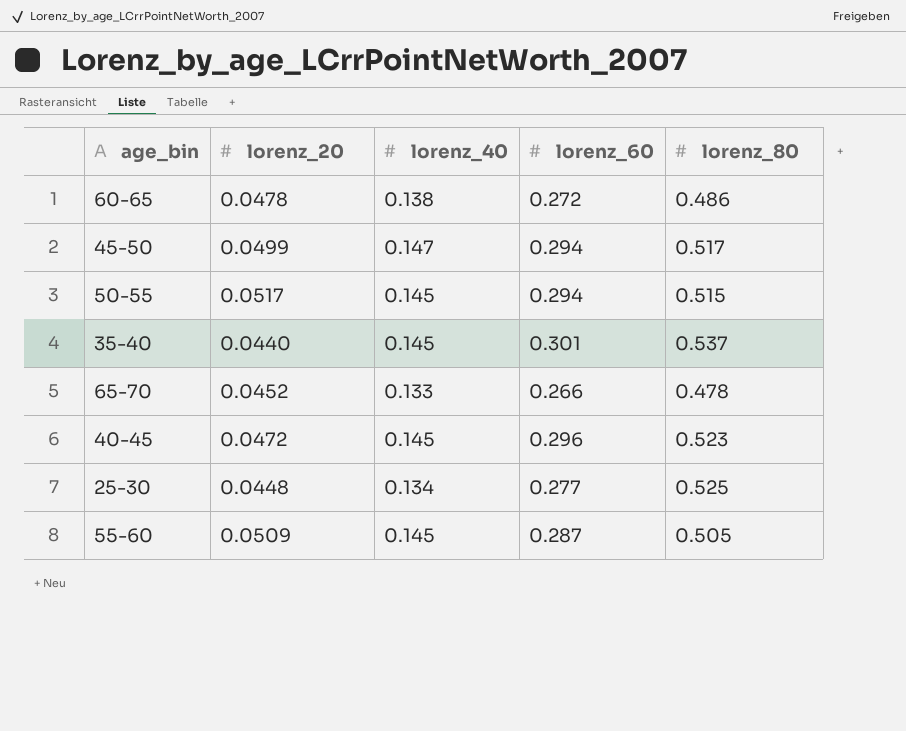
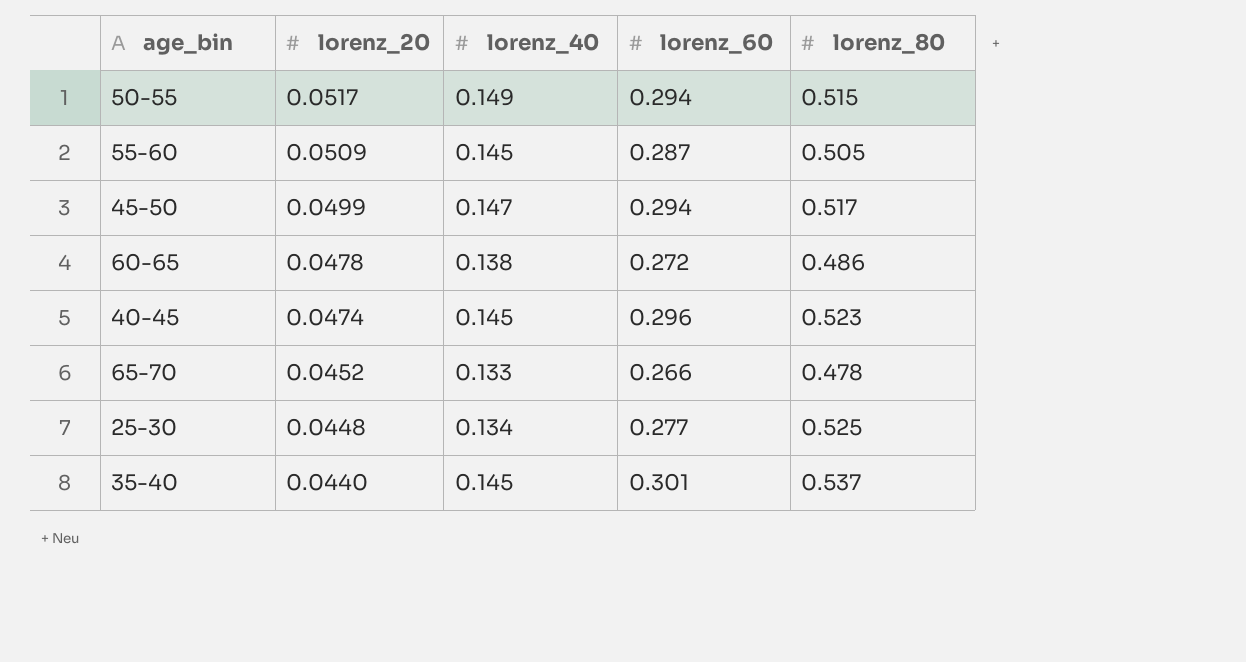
row order: none -> lorenz_20 descending
50-55 | lorenz_40: 0.145 -> 0.149
40-45 | lorenz_20: 0.0472 -> 0.0474

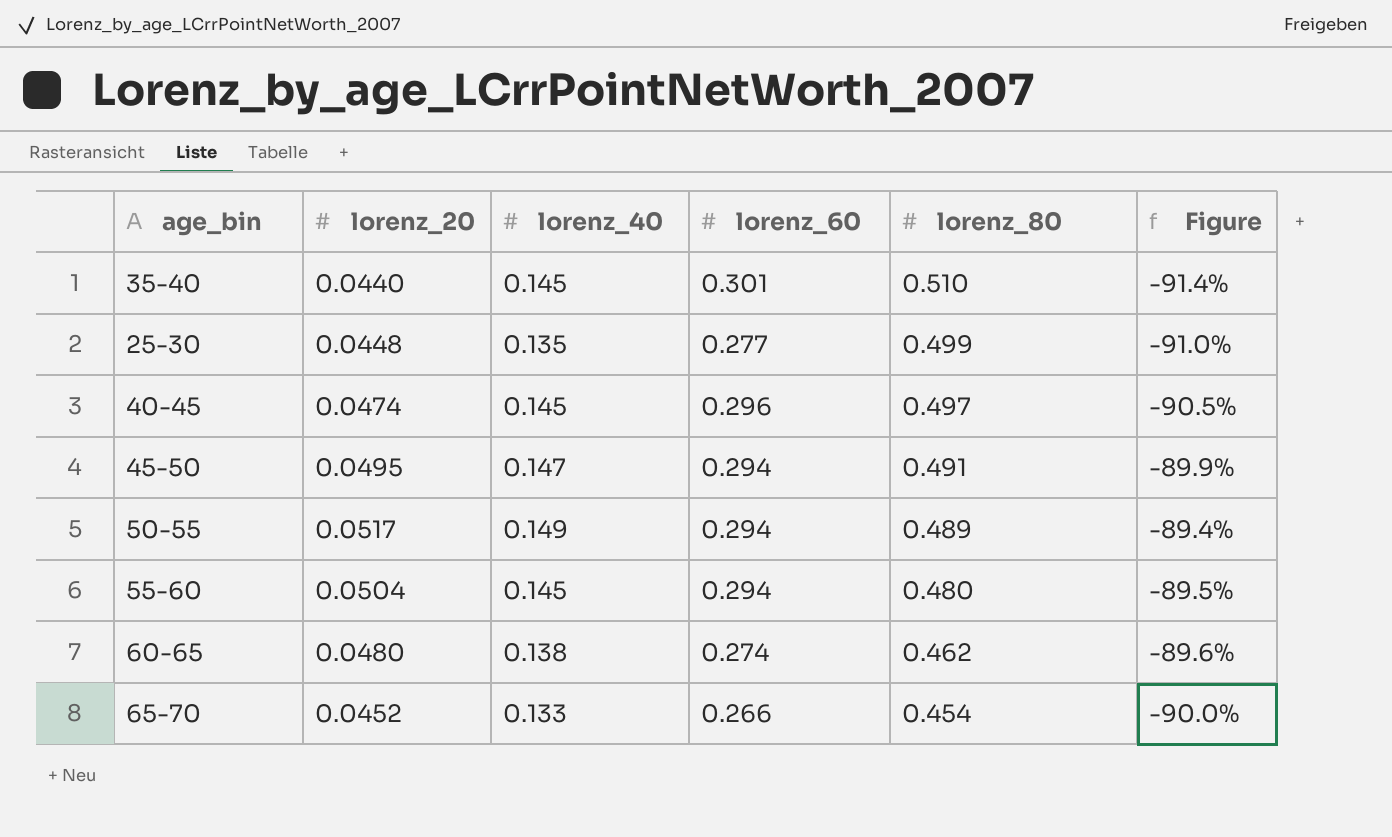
row order: lorenz_20 descending -> lorenz_80 descending
column Figure | formula: none -> ([lorenz_20] - [lorenz_80]) / [lorenz_80]
35-40 | lorenz_80: 0.537 -> 0.510
25-30 | lorenz_40: 0.134 -> 0.135
25-30 | lorenz_80: 0.525 -> 0.499
40-45 | lorenz_80: 0.523 -> 0.497
45-50 | lorenz_20: 0.0499 -> 0.0495
45-50 | lorenz_80: 0.517 -> 0.491
50-55 | lorenz_80: 0.515 -> 0.489
55-60 | lorenz_20: 0.0509 -> 0.0504
55-60 | lorenz_60: 0.287 -> 0.294
55-60 | lorenz_80: 0.505 -> 0.480
60-65 | lorenz_20: 0.0478 -> 0.0480
60-65 | lorenz_60: 0.272 -> 0.274
60-65 | lorenz_80: 0.486 -> 0.462
65-70 | lorenz_80: 0.478 -> 0.454

